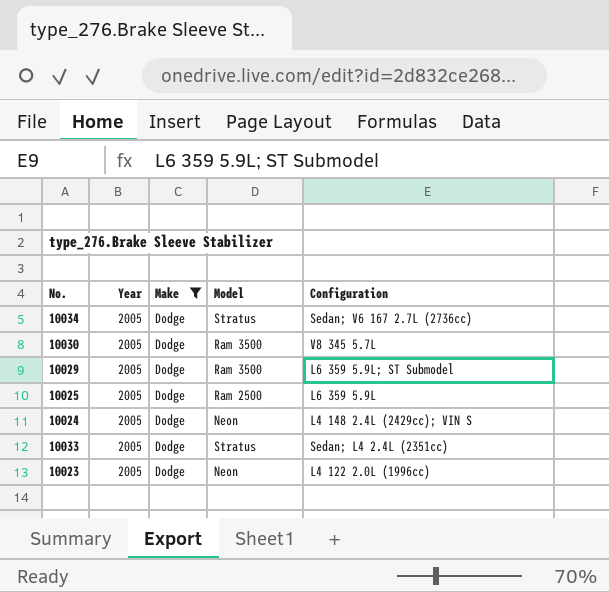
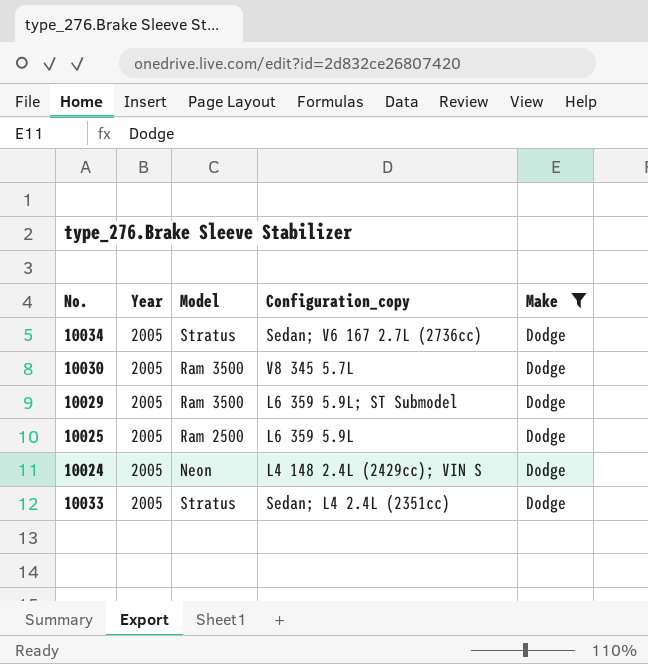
column name: Configuration -> Configuration_copy
column Make | position: 3 -> 5
row 10023: 2005 | Dodge | Neon | L4 122 2.0L (1996cc) -> none

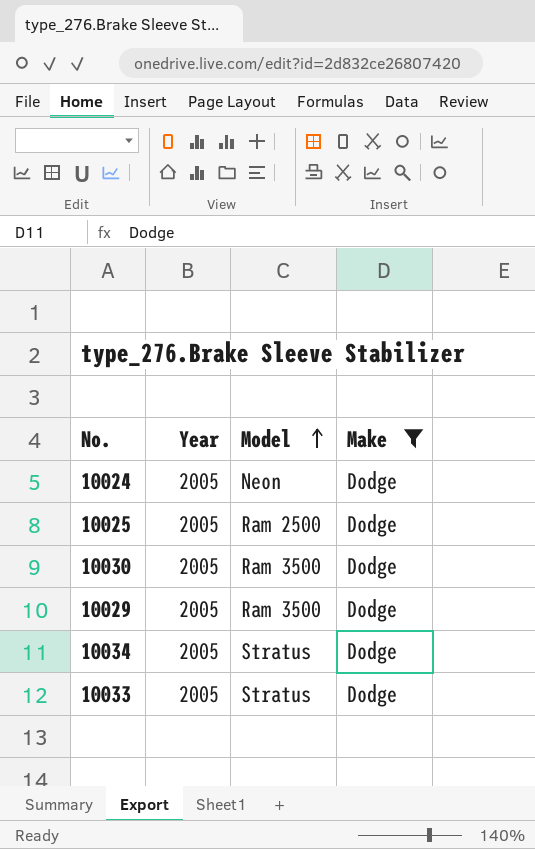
row order: none -> Model ascending
column Configuration_copy | position: 4 -> none

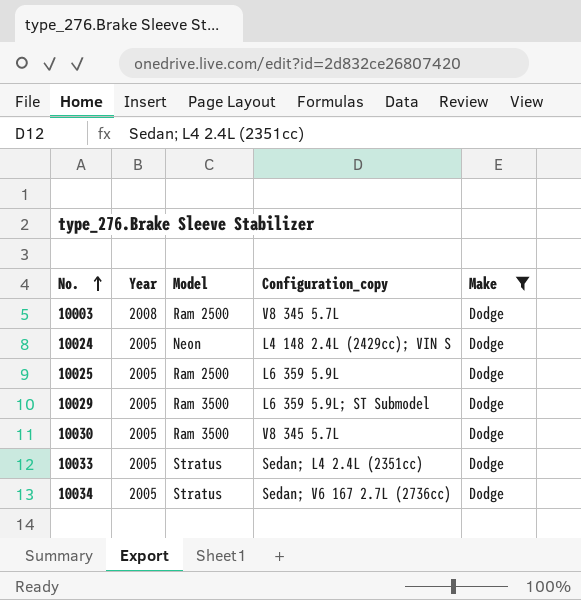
row order: Model ascending -> No. ascending
column Configuration_copy | position: none -> 4
row 10003: none -> 2008 | Ram 2500 | V8 345 5.7L | Dodge

